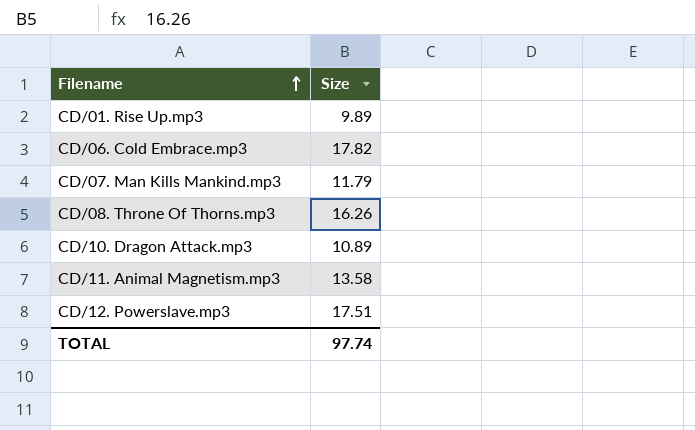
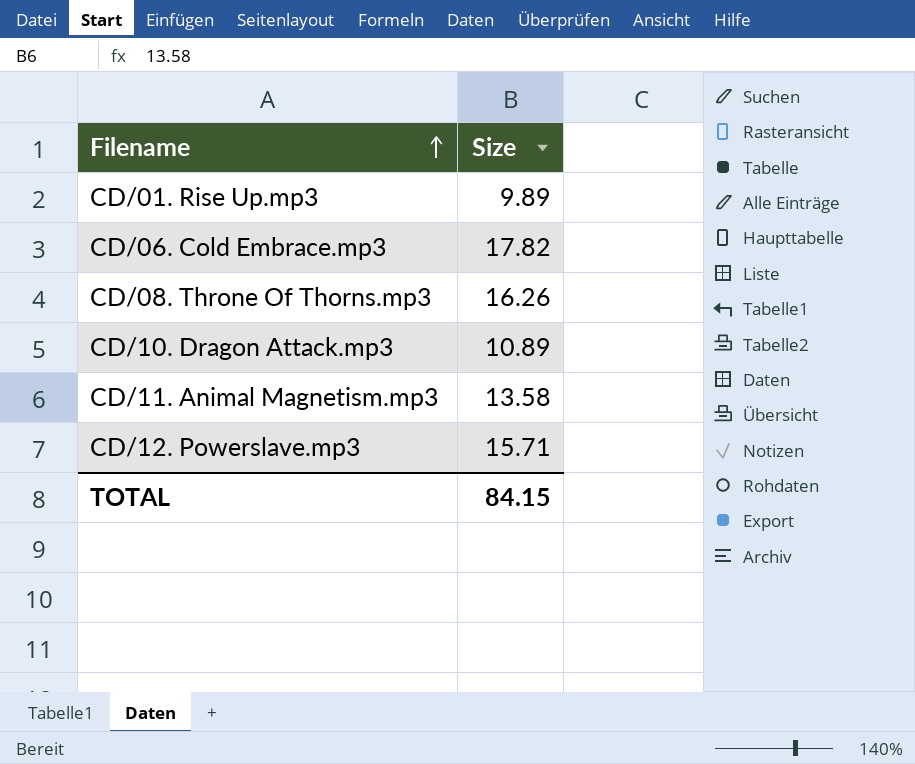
row CD/07. Man Kills Mankind.mp3: 11.79 -> none
CD/12. Powerslave.mp3 | Size: 17.51 -> 15.71
TOTAL | Size: 97.74 -> 84.15

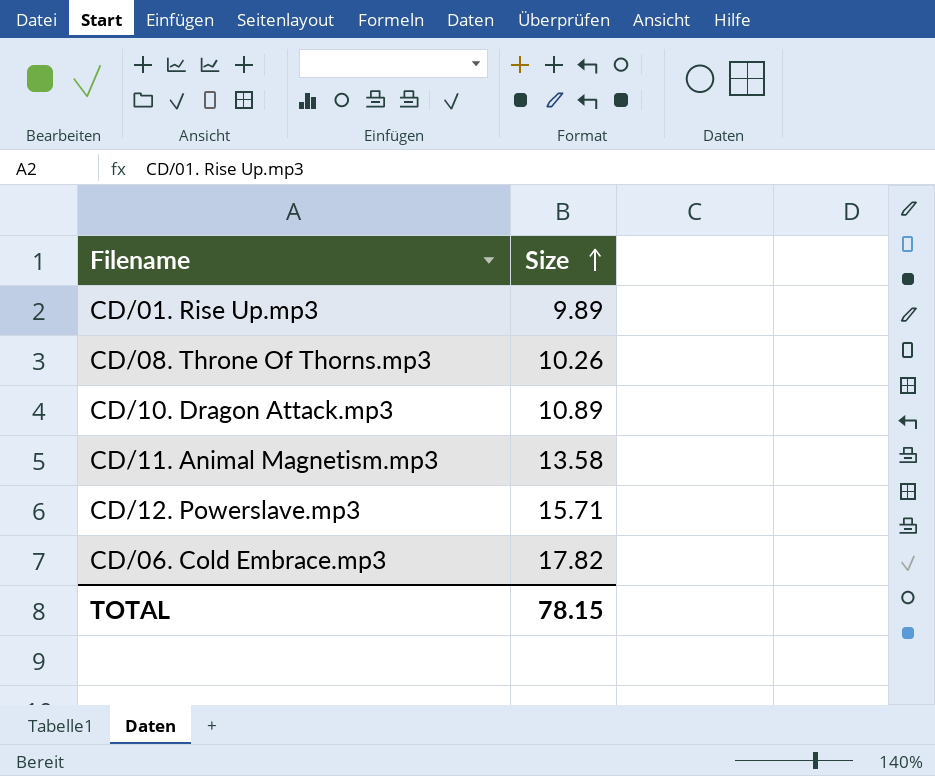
row order: Filename ascending -> Size ascending
CD/08. Throne Of Thorns.mp3 | Size: 16.26 -> 10.26
TOTAL | Size: 84.15 -> 78.15

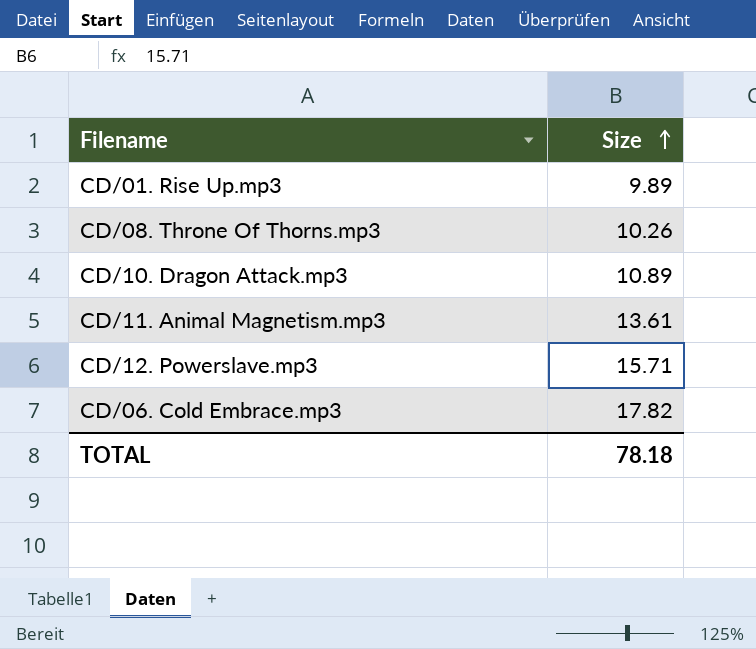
CD/11. Animal Magnetism.mp3 | Size: 13.58 -> 13.61
TOTAL | Size: 78.15 -> 78.18

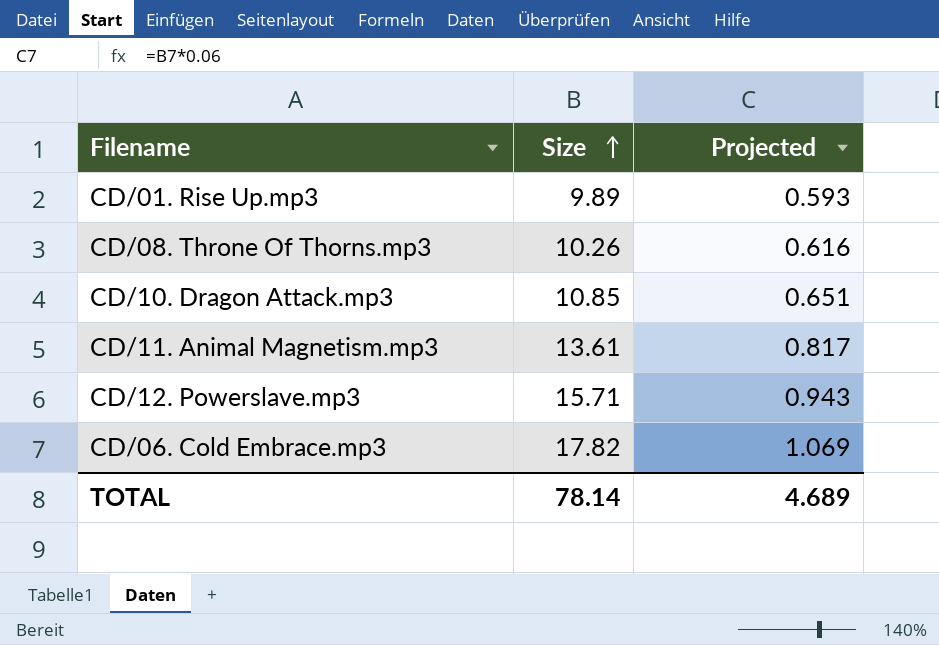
column Projected | formula: none -> [Size] * 0.06
CD/10. Dragon Attack.mp3 | Size: 10.89 -> 10.85
TOTAL | Size: 78.18 -> 78.14

